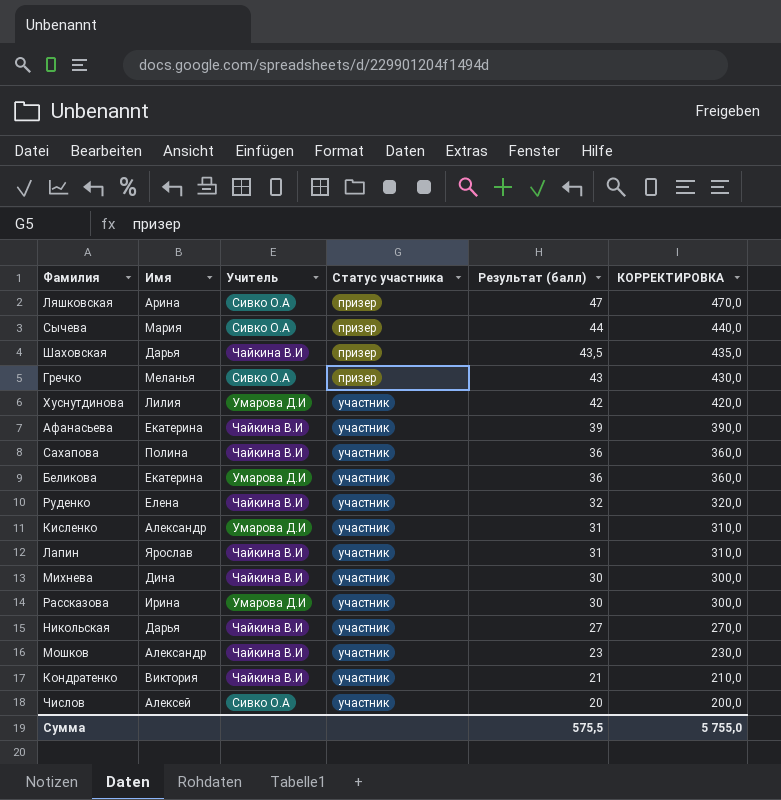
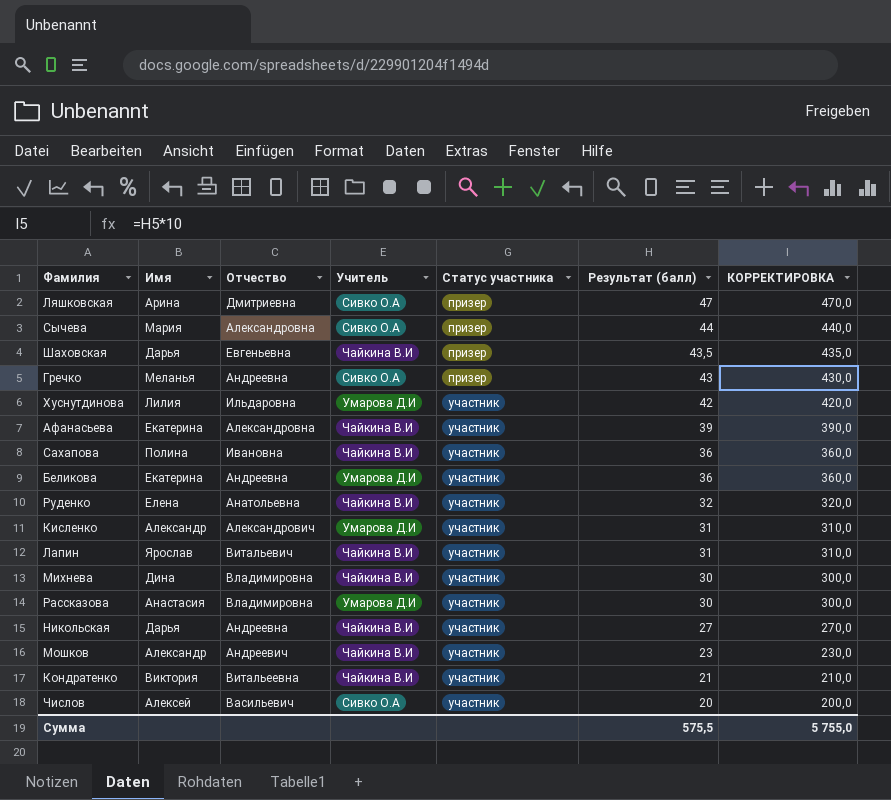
column Отчество | position: none -> 3
Рассказова | Имя: Ирина -> Анастасия

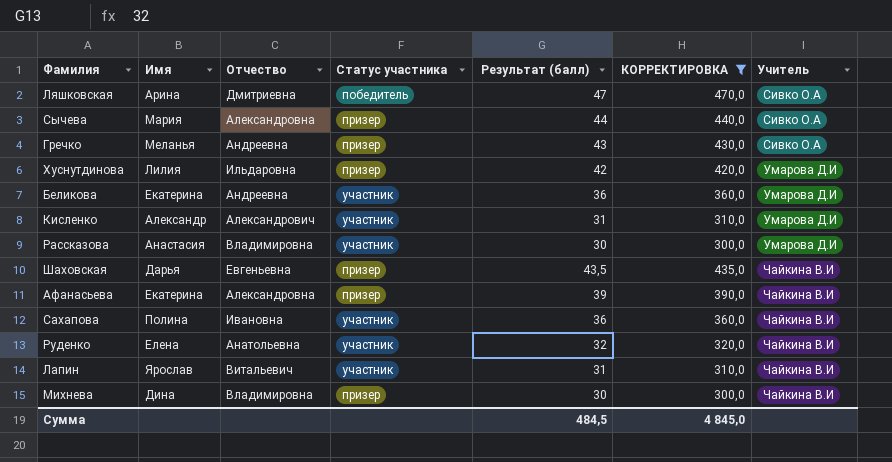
filter: none -> КОРРЕКТИРОВКА >= 300,0
row order: Статус участника ascending -> Учитель ascending
column Учитель | position: 4 -> 7
Ляшковская | Статус участника: призер -> победитель
Хуснутдинова | Статус участника: участник -> призер
Афанасьева | Статус участника: участник -> призер
Михнева | Статус участника: участник -> призер
Сумма | Результат (балл): 575,5 -> 484,5
Сумма | КОРРЕКТИРОВКА: 5 755,0 -> 4 845,0

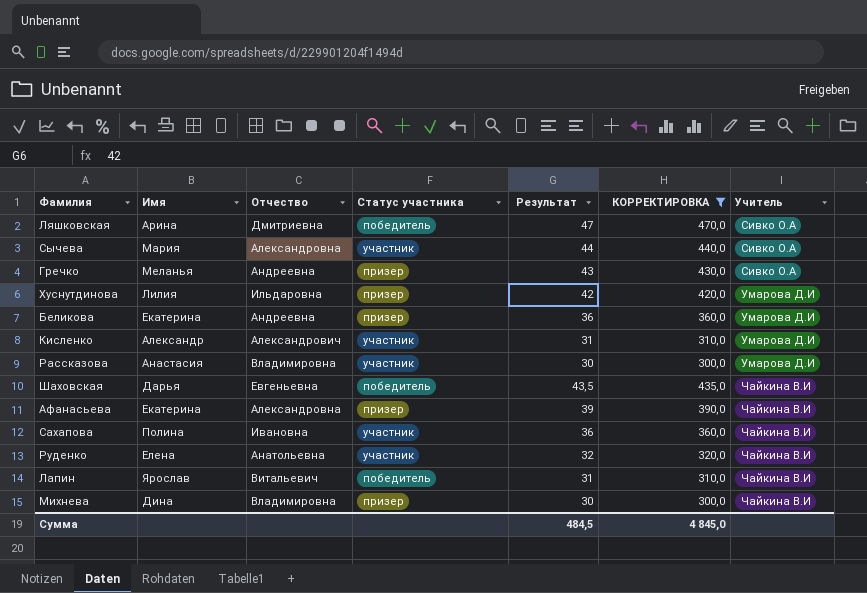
column name: Результат (балл) -> Результат
Сычева | Статус участника: призер -> участник
Беликова | Статус участника: участник -> призер
Шаховская | Статус участника: призер -> победитель
Лапин | Статус участника: участник -> победитель

